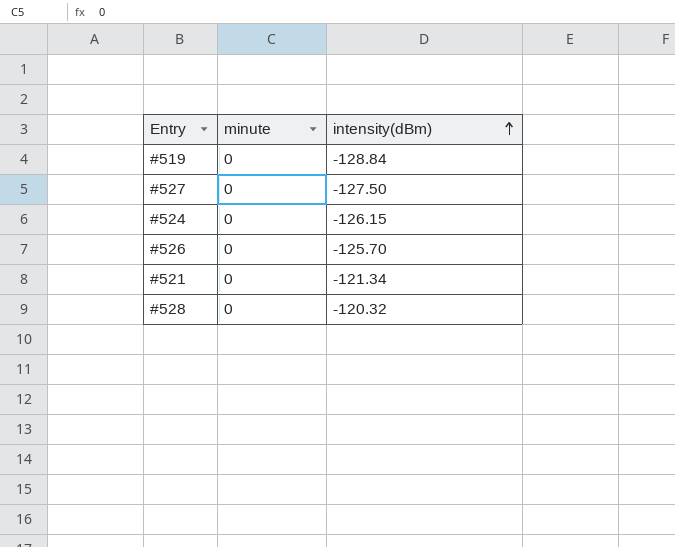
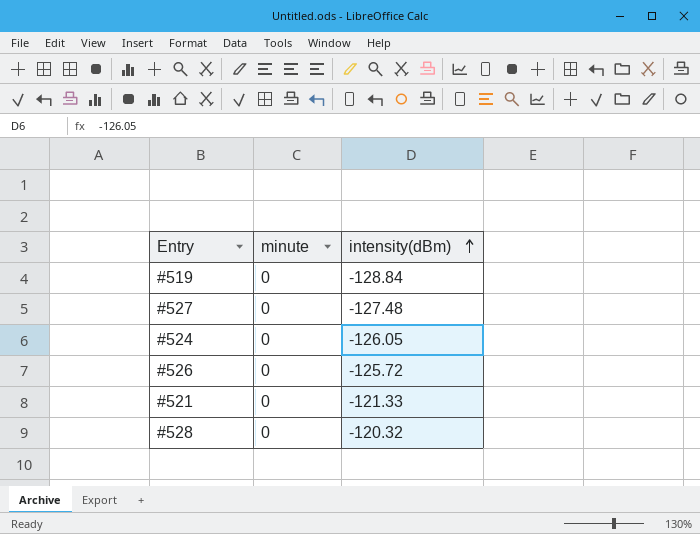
#527 | intensity(dBm): -127.50 -> -127.48
#524 | intensity(dBm): -126.15 -> -126.05
#526 | intensity(dBm): -125.70 -> -125.72
#521 | intensity(dBm): -121.34 -> -121.33

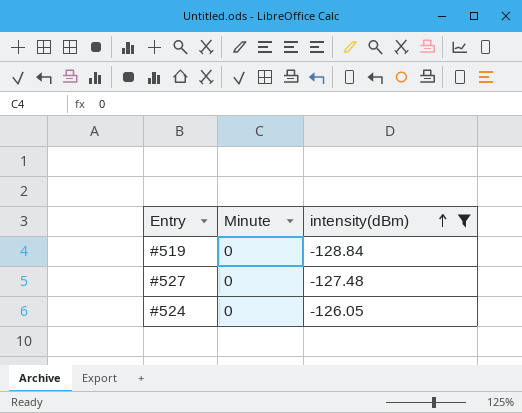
filter: none -> intensity(dBm) <= -126.05
column name: minute -> Minute

